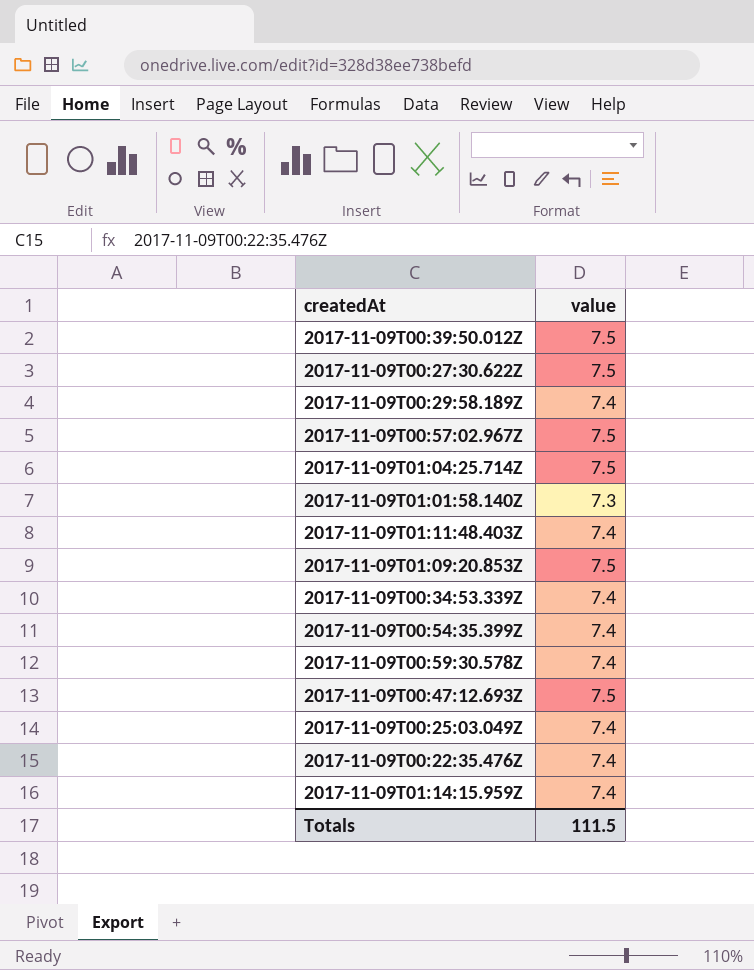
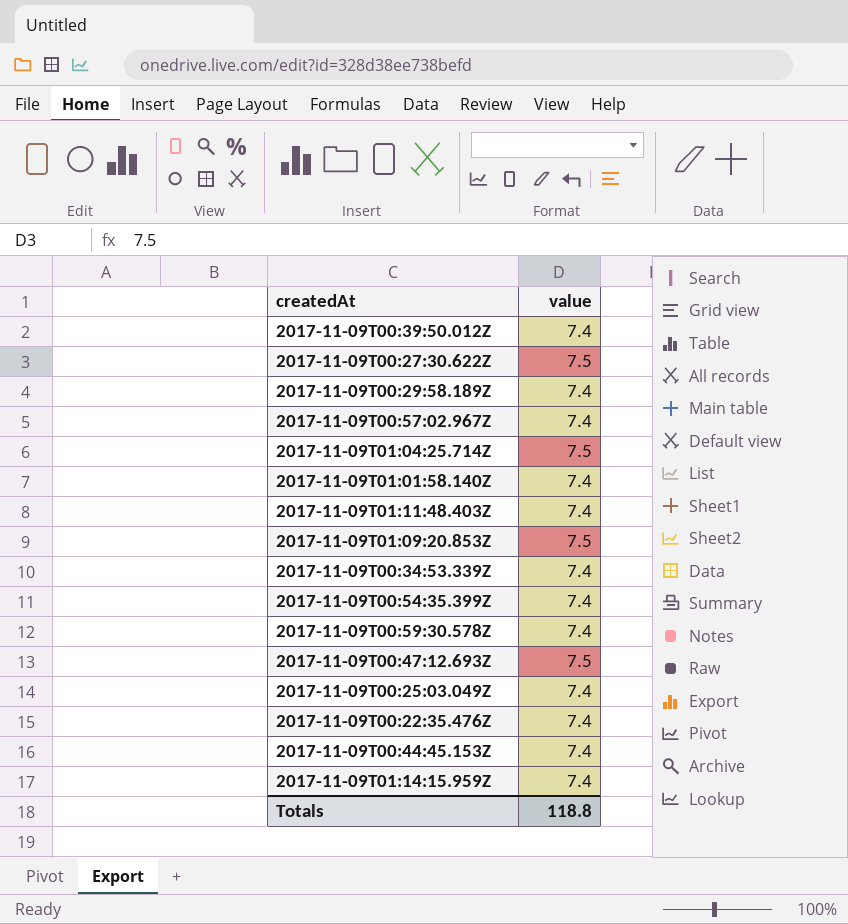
2017-11-09T00:39:50.012Z | value: 7.5 -> 7.4
2017-11-09T00:57:02.967Z | value: 7.5 -> 7.4
2017-11-09T01:01:58.140Z | value: 7.3 -> 7.4
row 2017-11-09T00:44:45.153Z: none -> 7.4
Totals | value: 111.5 -> 118.8

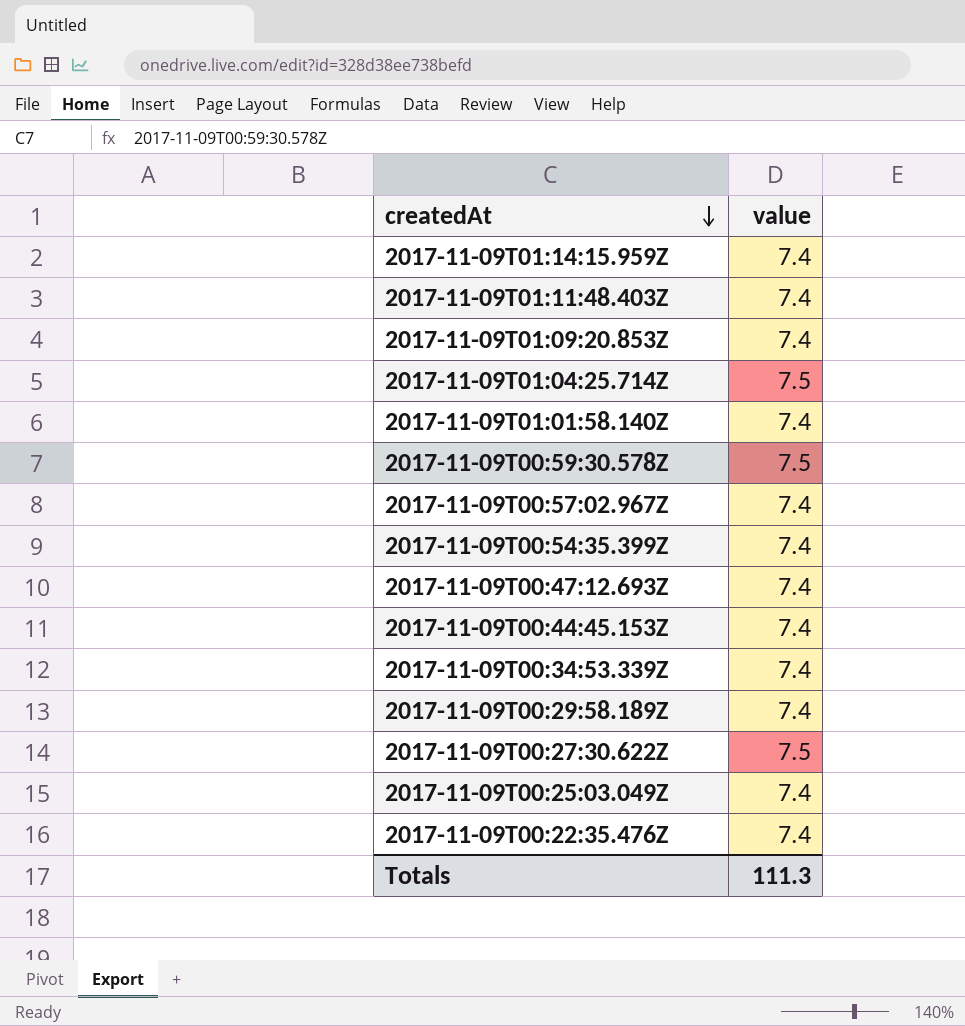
row order: none -> createdAt descending
row 2017-11-09T00:39:50.012Z: 7.4 -> none
2017-11-09T01:09:20.853Z | value: 7.5 -> 7.4
2017-11-09T00:59:30.578Z | value: 7.4 -> 7.5
2017-11-09T00:47:12.693Z | value: 7.5 -> 7.4
Totals | value: 118.8 -> 111.3

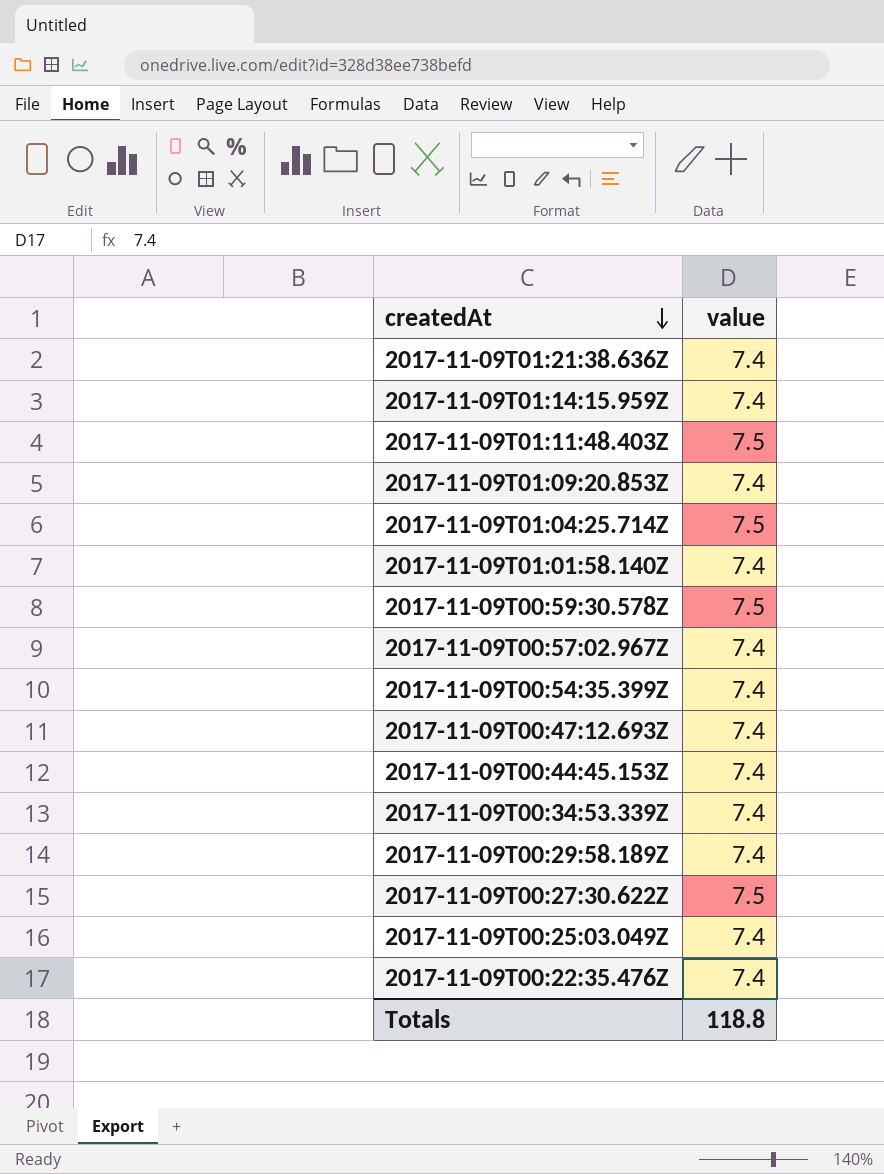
row 2017-11-09T01:21:38.636Z: none -> 7.4
2017-11-09T01:11:48.403Z | value: 7.4 -> 7.5
Totals | value: 111.3 -> 118.8

